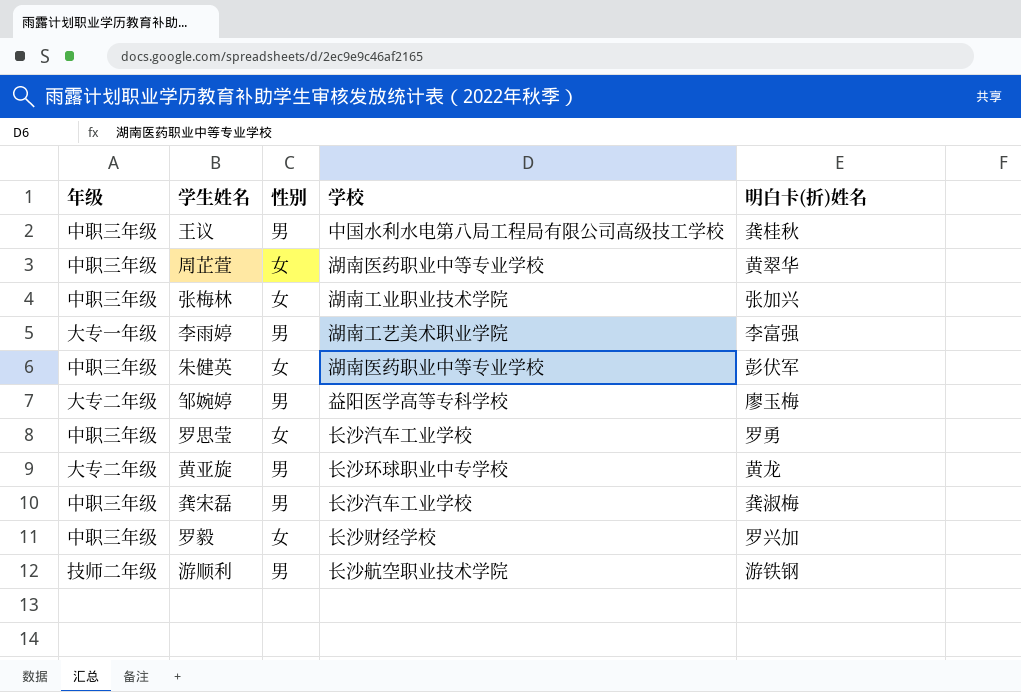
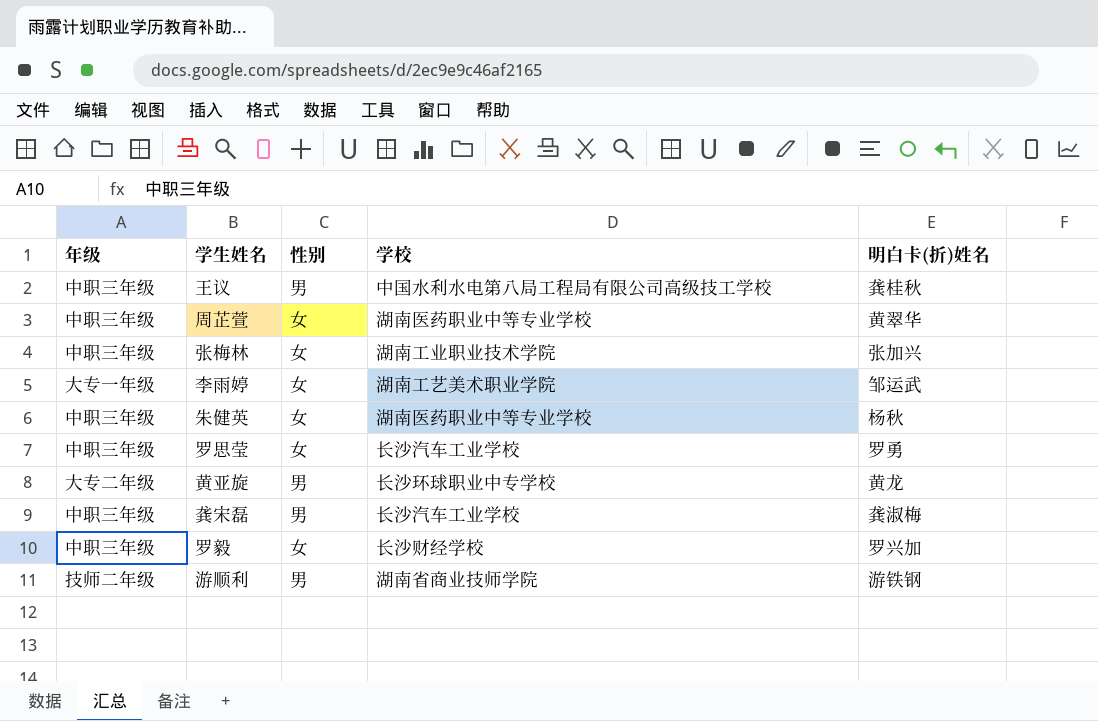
row 邹婉婷: 大专二年级 | 男 | 益阳医学高等专科学校 | 廖玉梅 -> none
李雨婷 | 性别: 男 -> 女
李雨婷 | 明白卡(折)姓名: 李富强 -> 邹运武
朱健英 | 明白卡(折)姓名: 彭伏军 -> 杨秋
游顺利 | 学校: 长沙航空职业技术学院 -> 湖南省商业技师学院

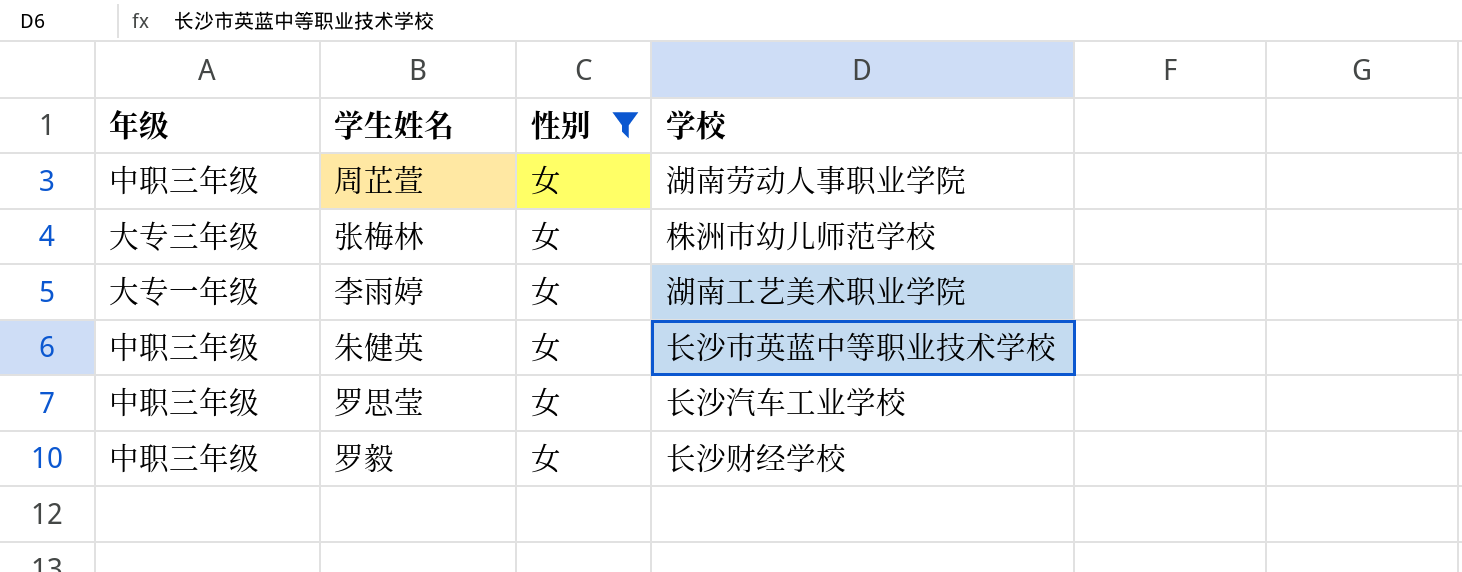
filter: none -> 性别 = 女
column 明白卡(折)姓名 | position: 5 -> none
周芷萱 | 学校: 湖南医药职业中等专业学校 -> 湖南劳动人事职业学院
张梅林 | 年级: 中职三年级 -> 大专三年级
张梅林 | 学校: 湖南工业职业技术学院 -> 株洲市幼儿师范学校
朱健英 | 学校: 湖南医药职业中等专业学校 -> 长沙市英蓝中等职业技术学校

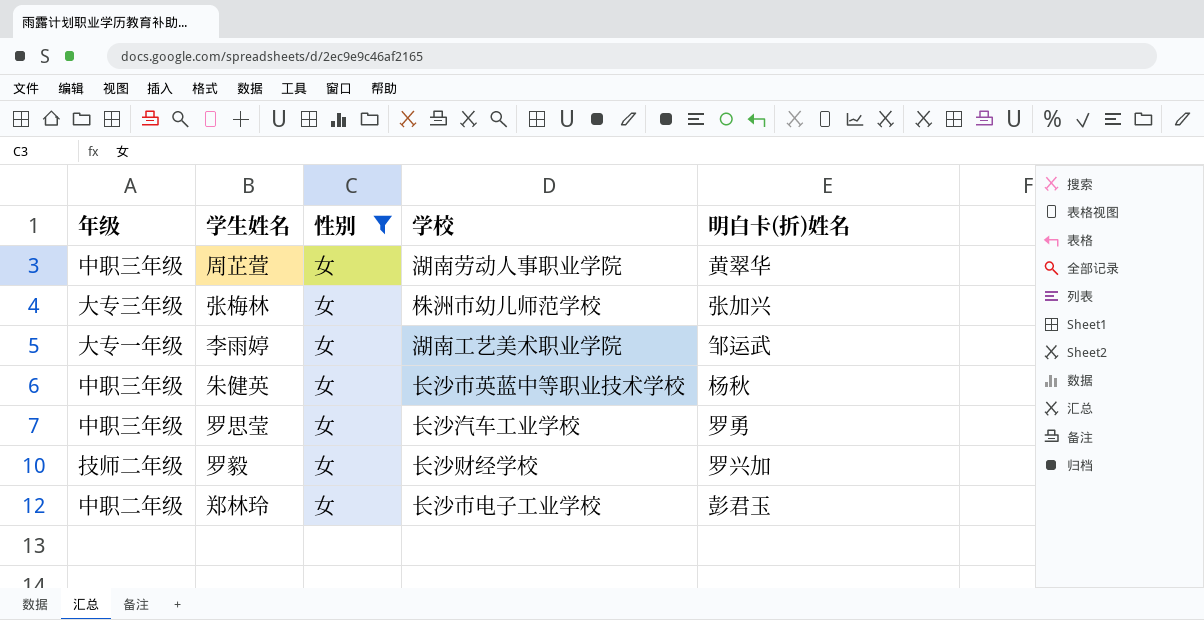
column 明白卡(折)姓名 | position: none -> 5
罗毅 | 年级: 中职三年级 -> 技师二年级
row 郑林玲: none -> 中职二年级 | 女 | 长沙市电子工业学校 | 彭君玉

